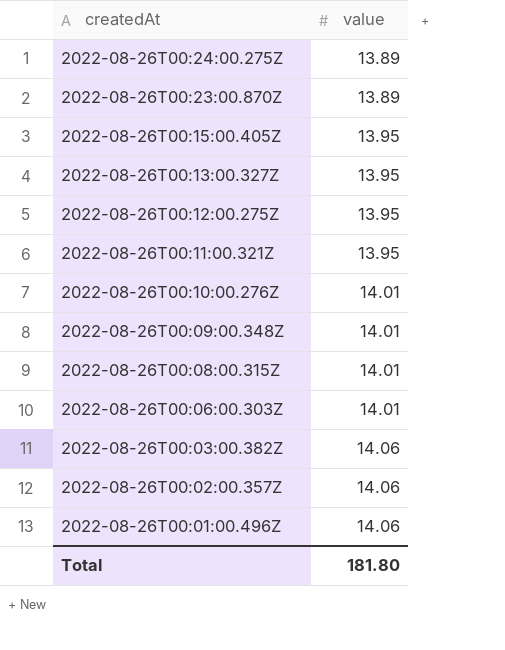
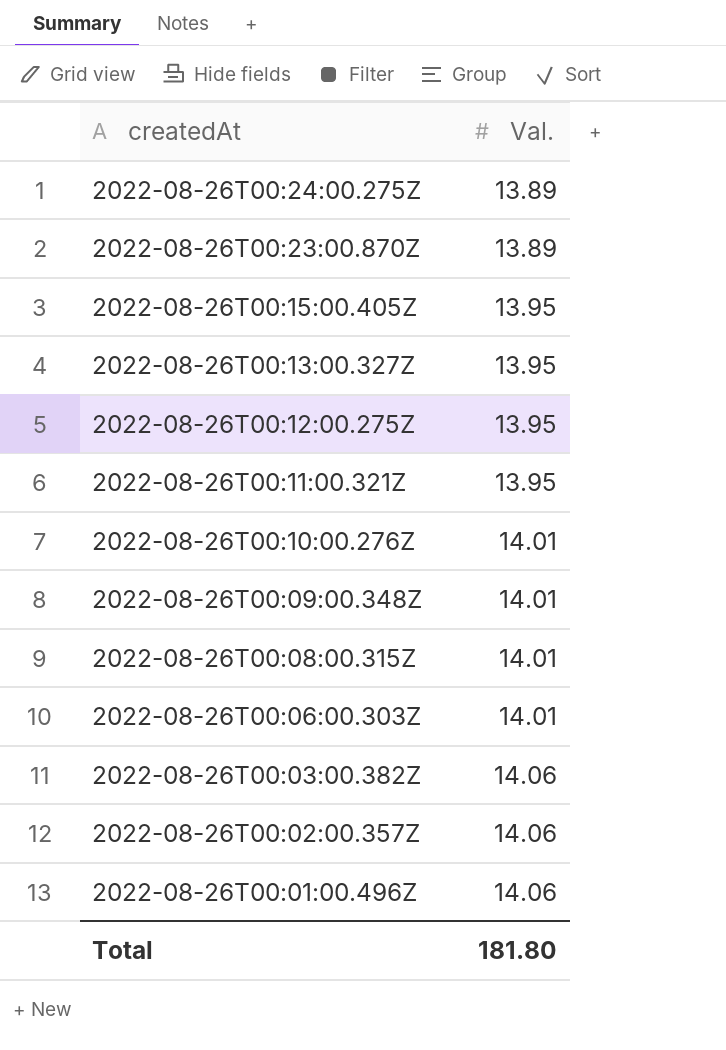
column name: value -> Val.

